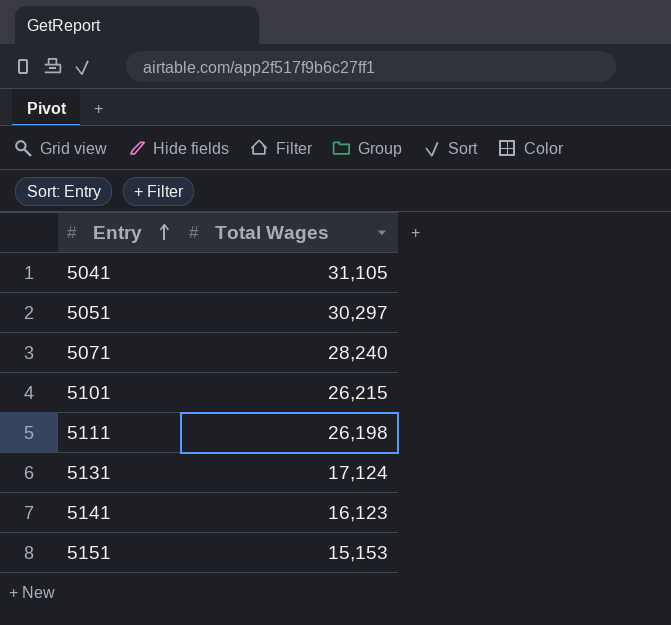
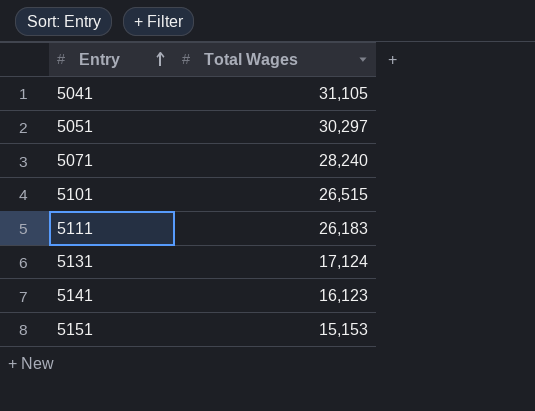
5101 | Total Wages: 26,215 -> 26,515
5111 | Total Wages: 26,198 -> 26,183

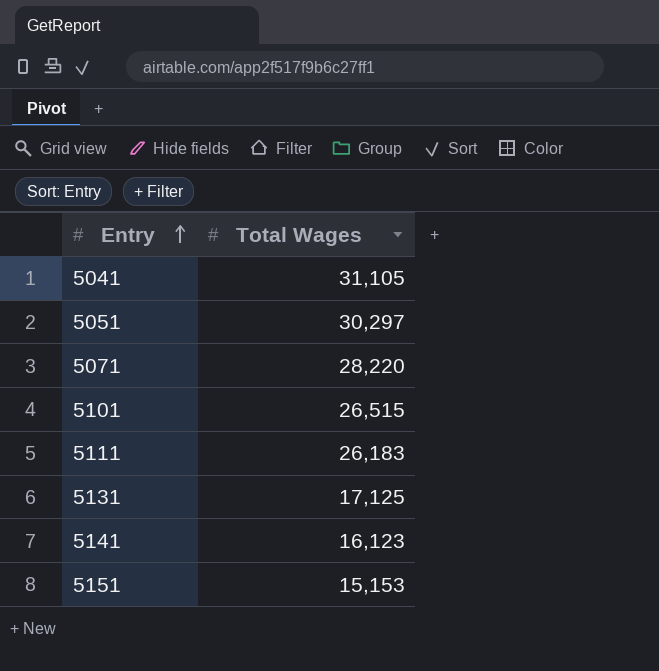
5071 | Total Wages: 28,240 -> 28,220
5131 | Total Wages: 17,124 -> 17,125

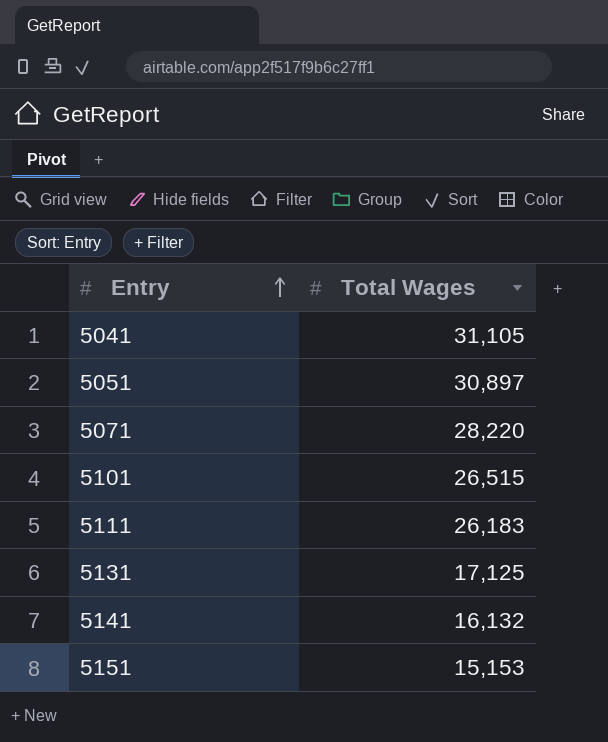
5051 | Total Wages: 30,297 -> 30,897
5141 | Total Wages: 16,123 -> 16,132

